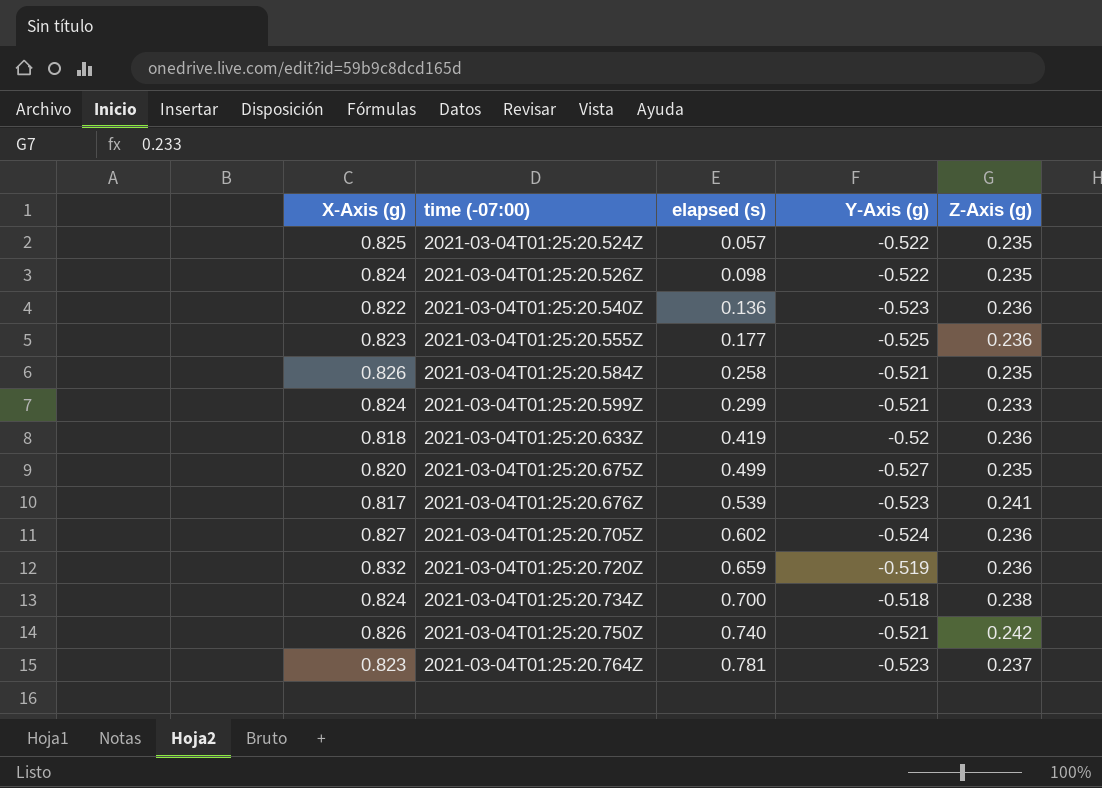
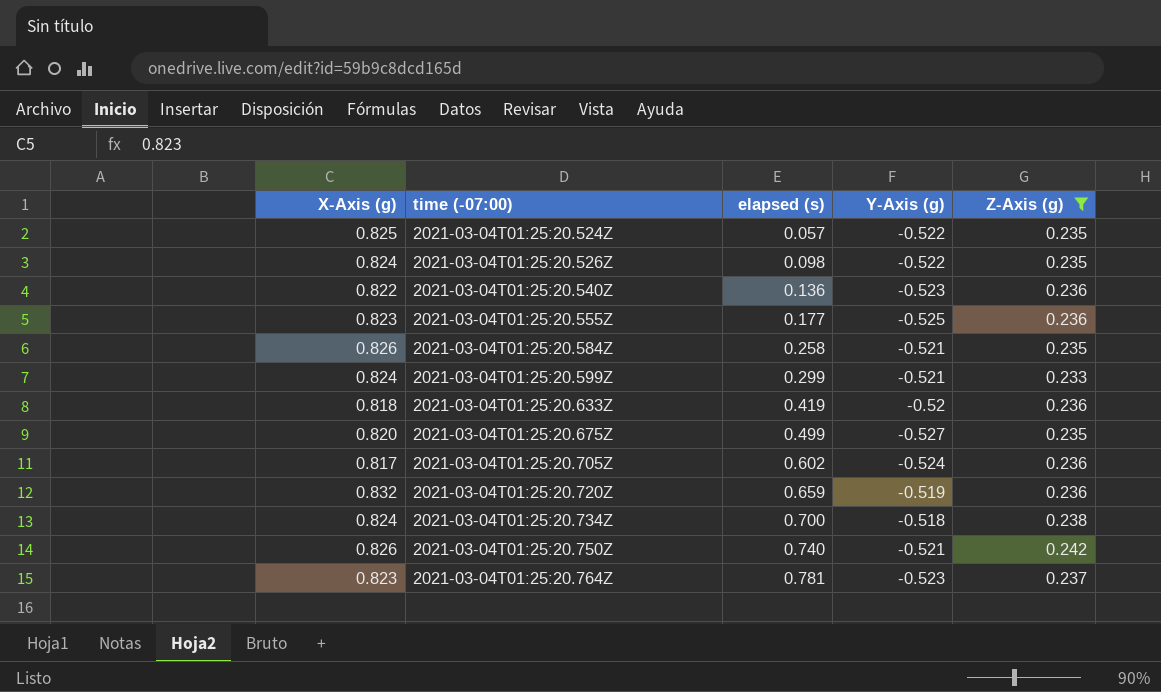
filter: none -> Z-Axis (g) != 0.241
2021-03-04T01:25:20.705Z | X-Axis (g): 0.827 -> 0.817

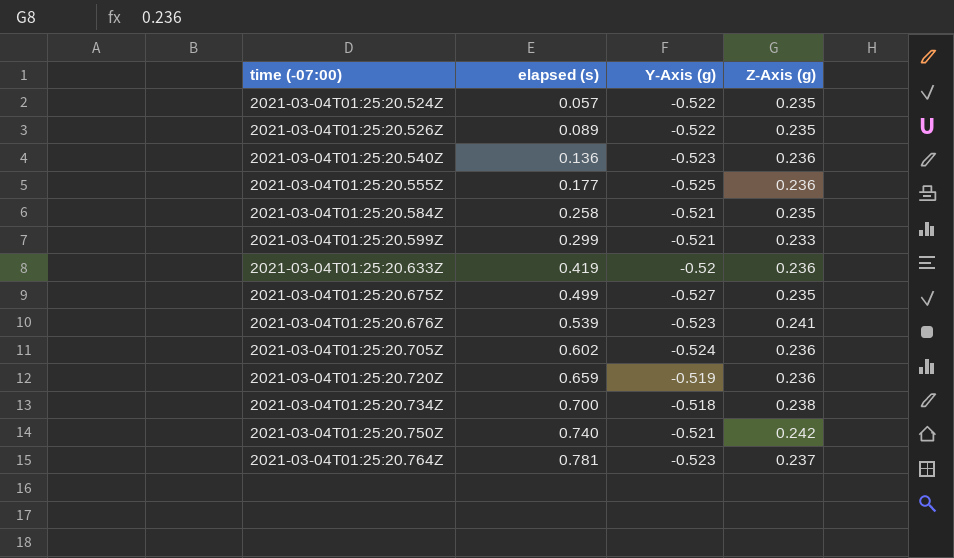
filter: Z-Axis (g) != 0.241 -> none
column X-Axis (g) | position: 1 -> none
2021-03-04T01:25:20.526Z | elapsed (s): 0.098 -> 0.089

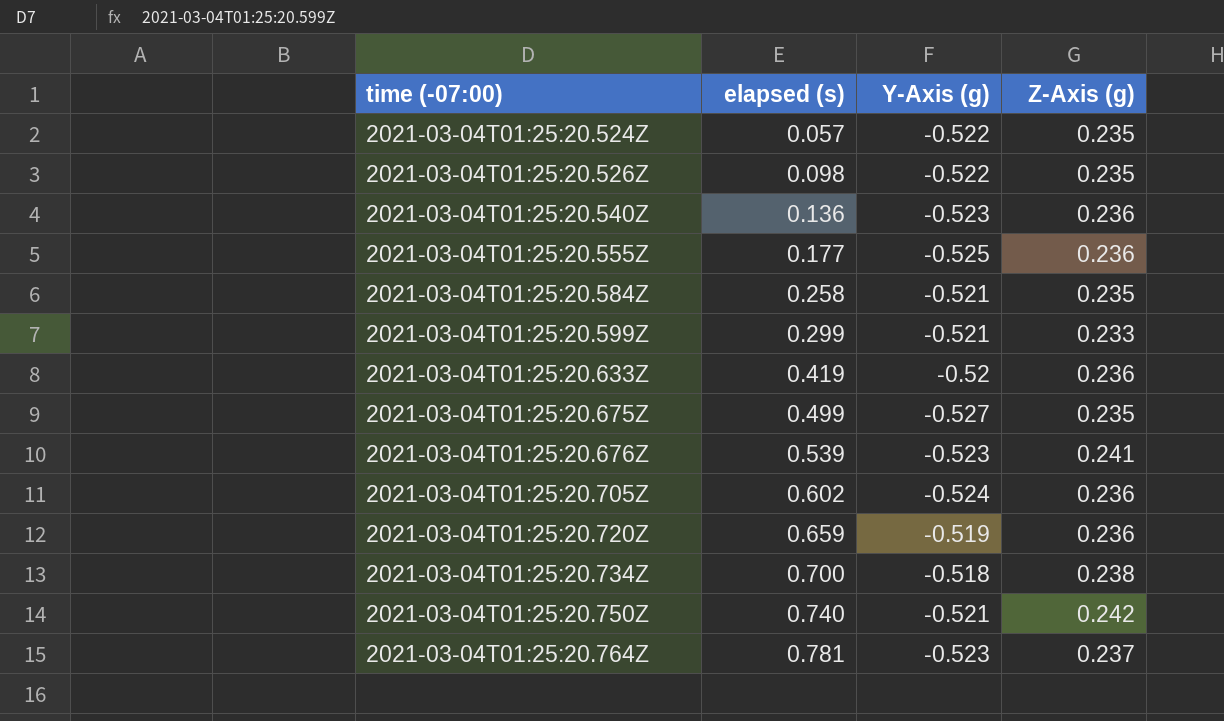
2021-03-04T01:25:20.526Z | elapsed (s): 0.089 -> 0.098

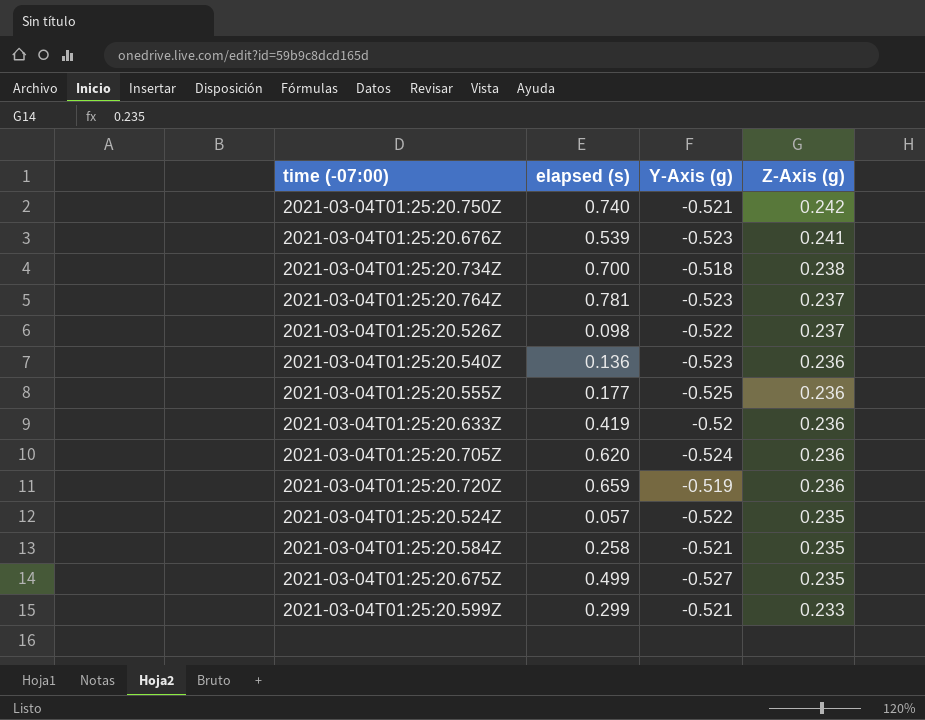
row order: time (-07:00) ascending -> Z-Axis (g) descending
2021-03-04T01:25:20.526Z | Z-Axis (g): 0.235 -> 0.237
2021-03-04T01:25:20.705Z | elapsed (s): 0.602 -> 0.620

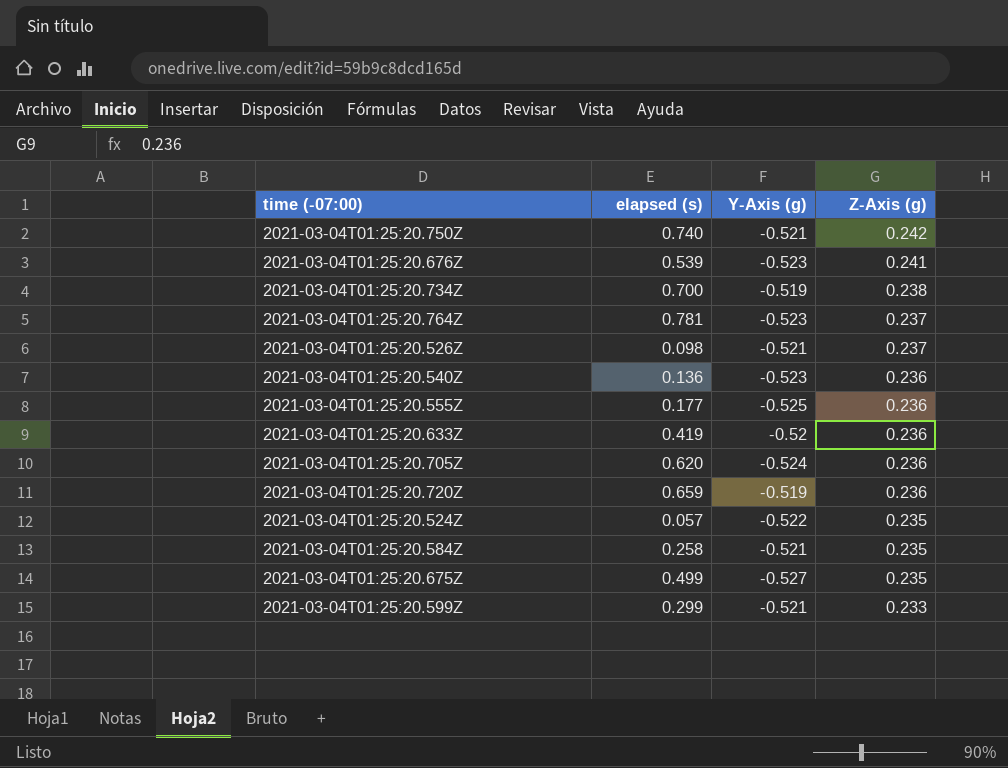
2021-03-04T01:25:20.734Z | Y-Axis (g): -0.518 -> -0.519
2021-03-04T01:25:20.526Z | Y-Axis (g): -0.522 -> -0.521

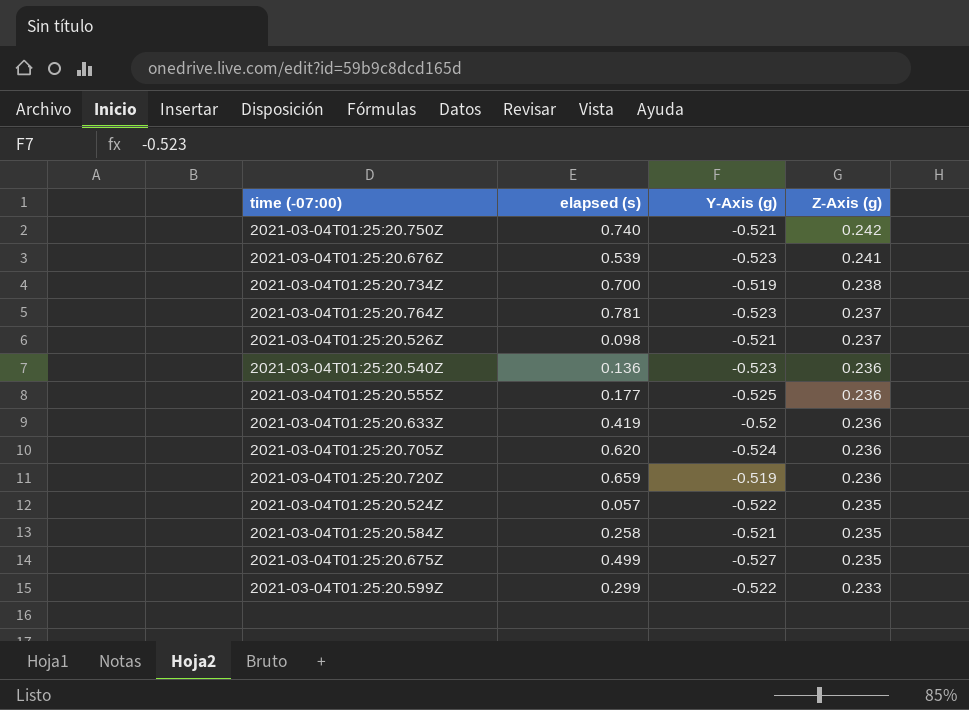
2021-03-04T01:25:20.599Z | Y-Axis (g): -0.521 -> -0.522

